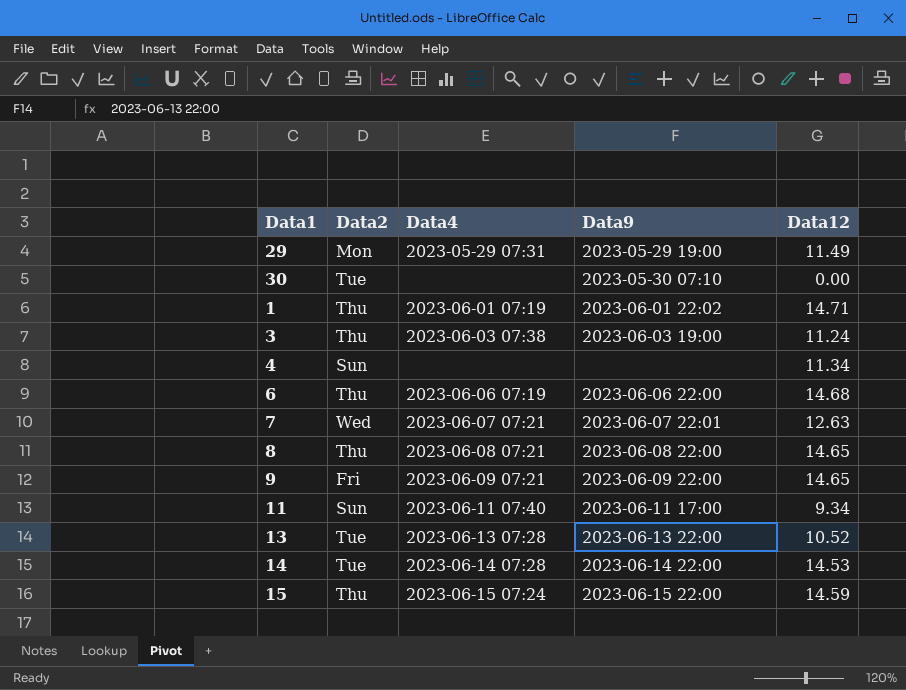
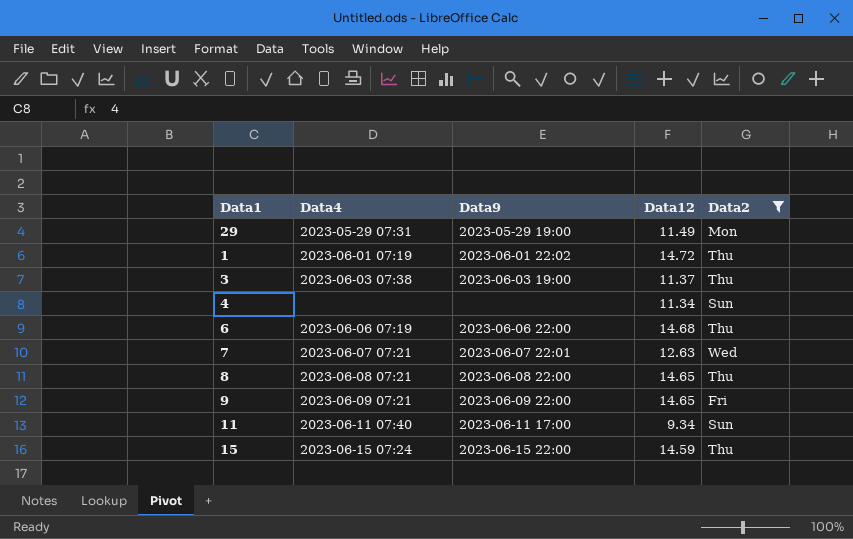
filter: none -> Data2 != Tue
column Data2 | position: 2 -> 5
1 | Data12: 14.71 -> 14.72
3 | Data12: 11.24 -> 11.37

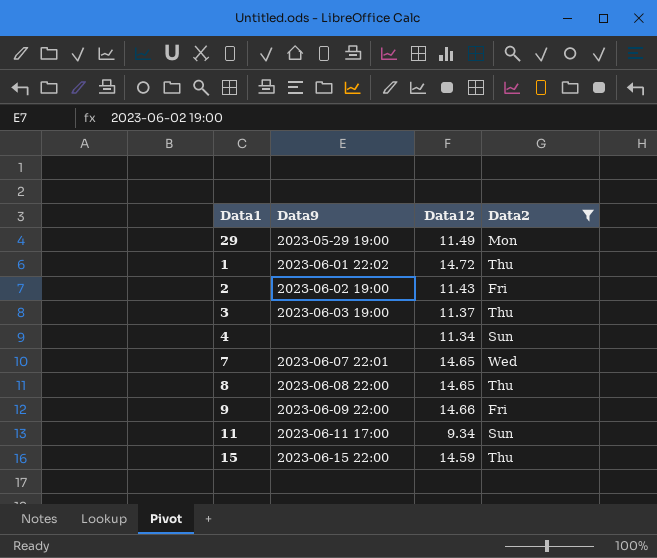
column Data4 | position: 2 -> none
row 6: 2023-06-06 07:19 | 2023-06-06 22:00 | 14.68 | Thu -> none
row 2: none -> 2023-06-02 19:00 | 11.43 | Fri
7 | Data12: 12.63 -> 14.65
9 | Data12: 14.65 -> 14.66

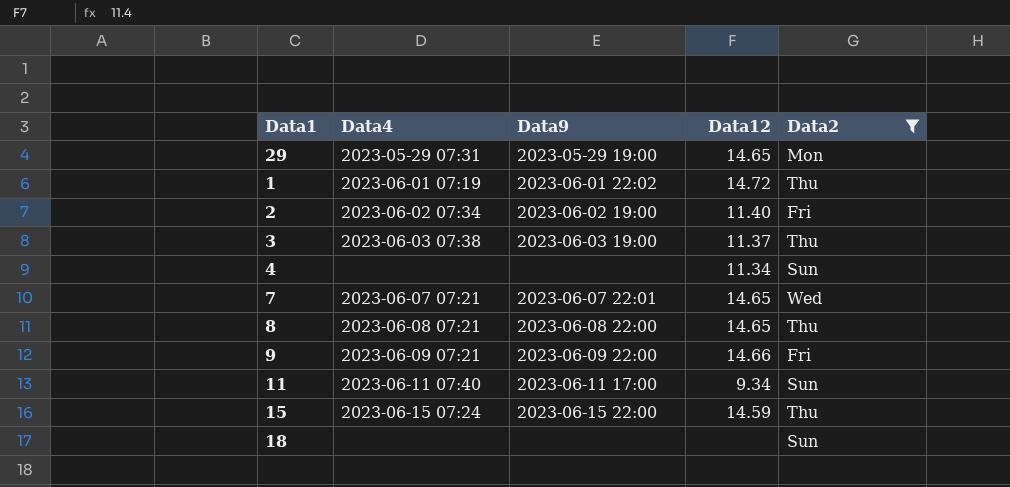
column Data4 | position: none -> 2
29 | Data12: 11.49 -> 14.65
2 | Data12: 11.43 -> 11.40
row 18: none -> none | none | none | Sun

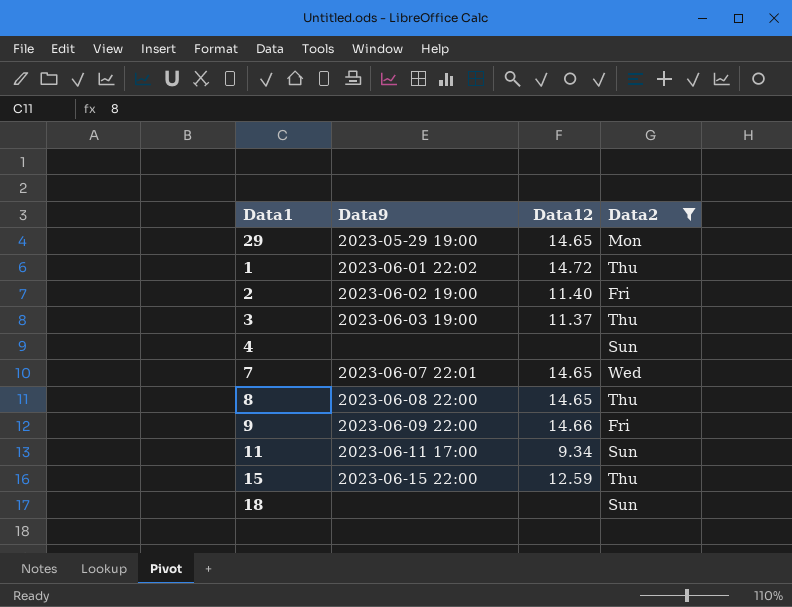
column Data4 | position: 2 -> none
4 | Data12: 11.34 -> none
15 | Data12: 14.59 -> 12.59

